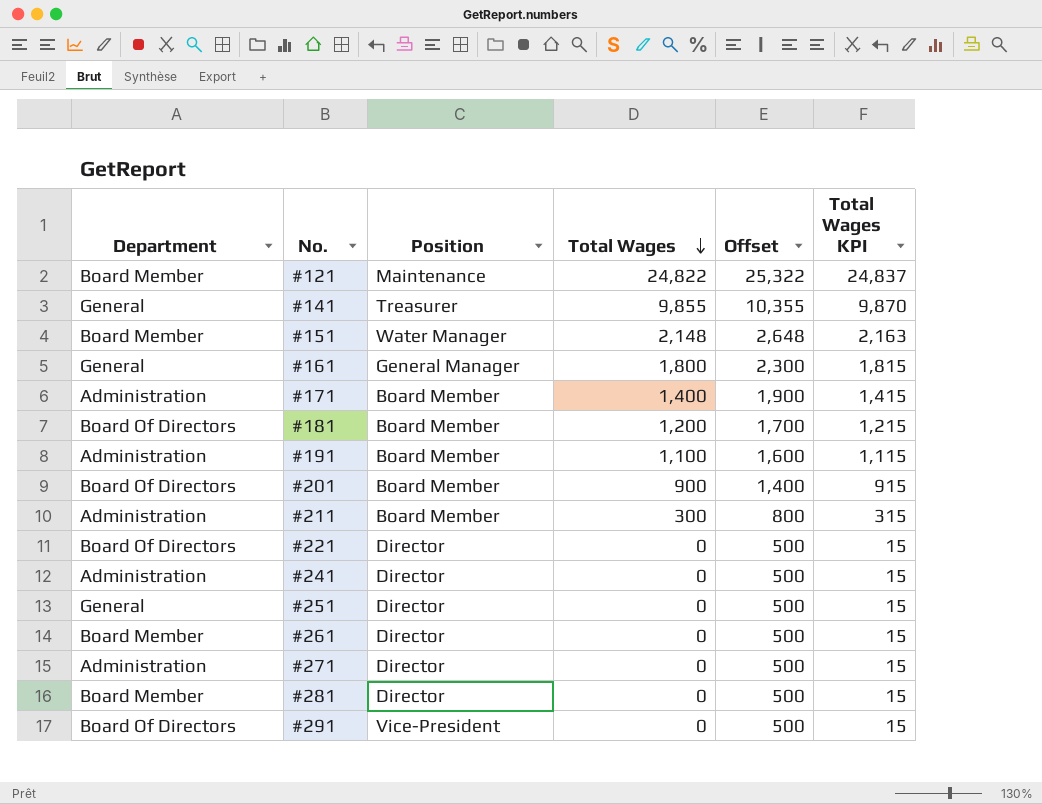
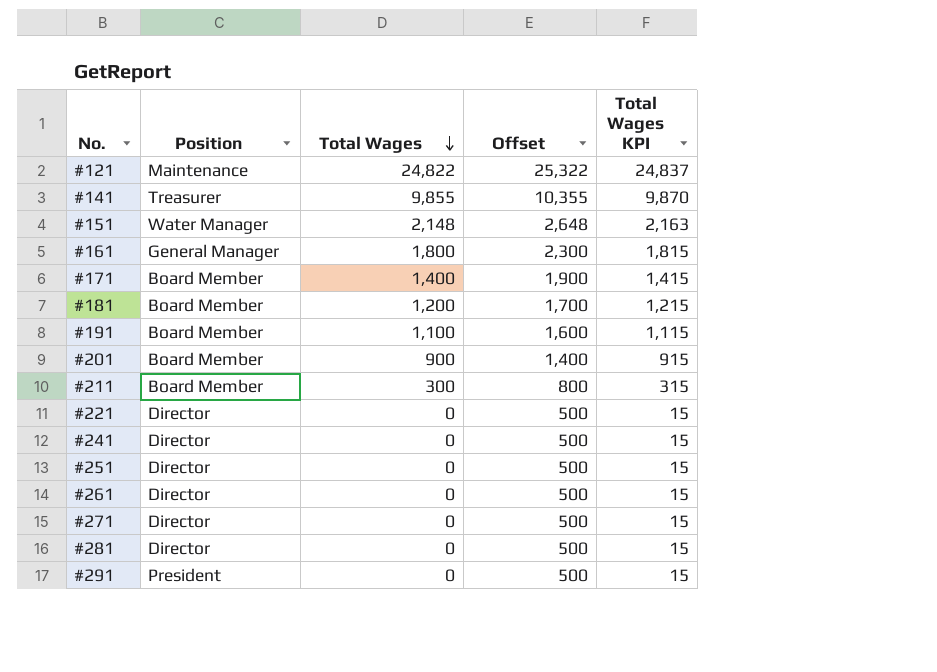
column Department | position: 1 -> none
#291 | Position: Vice-President -> President

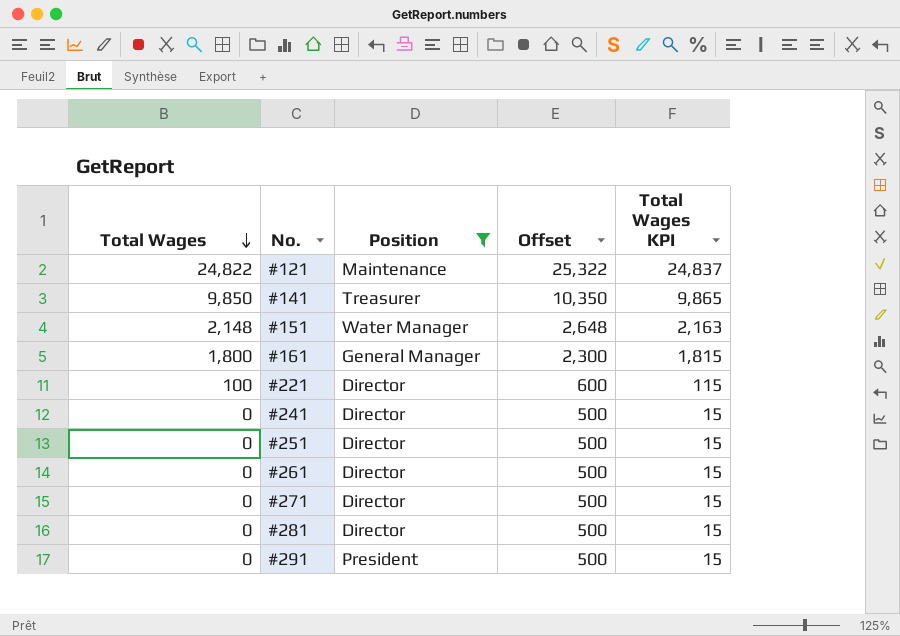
filter: none -> Position != Board Member
column Total Wages | position: 3 -> 1
#141 | Total Wages: 9,855 -> 9,850
#141 | Offset: 10,355 -> 10,350
#141 | Total Wages KPI: 9,870 -> 9,865
#221 | Total Wages: 0 -> 100
#221 | Offset: 500 -> 600
#221 | Total Wages KPI: 15 -> 115

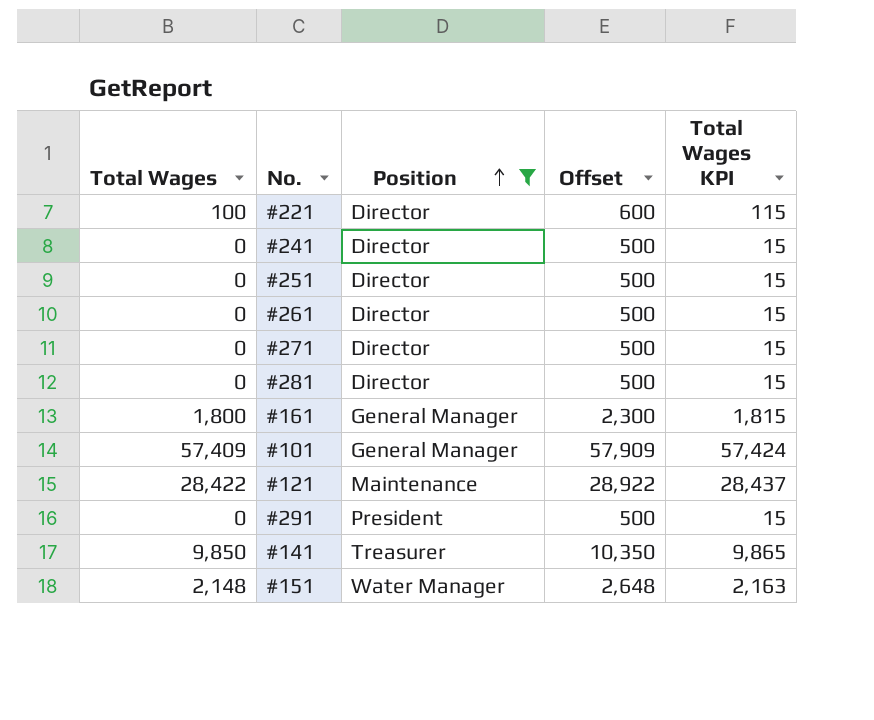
row order: Total Wages descending -> Position ascending
row #101: none -> 57,409 | General Manager | 57,909 | 57,424
#121 | Total Wages: 24,822 -> 28,422
#121 | Offset: 25,322 -> 28,922
#121 | Total Wages KPI: 24,837 -> 28,437

